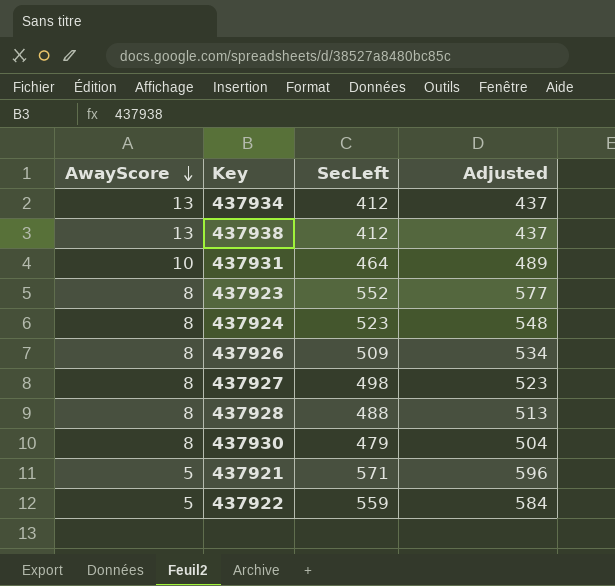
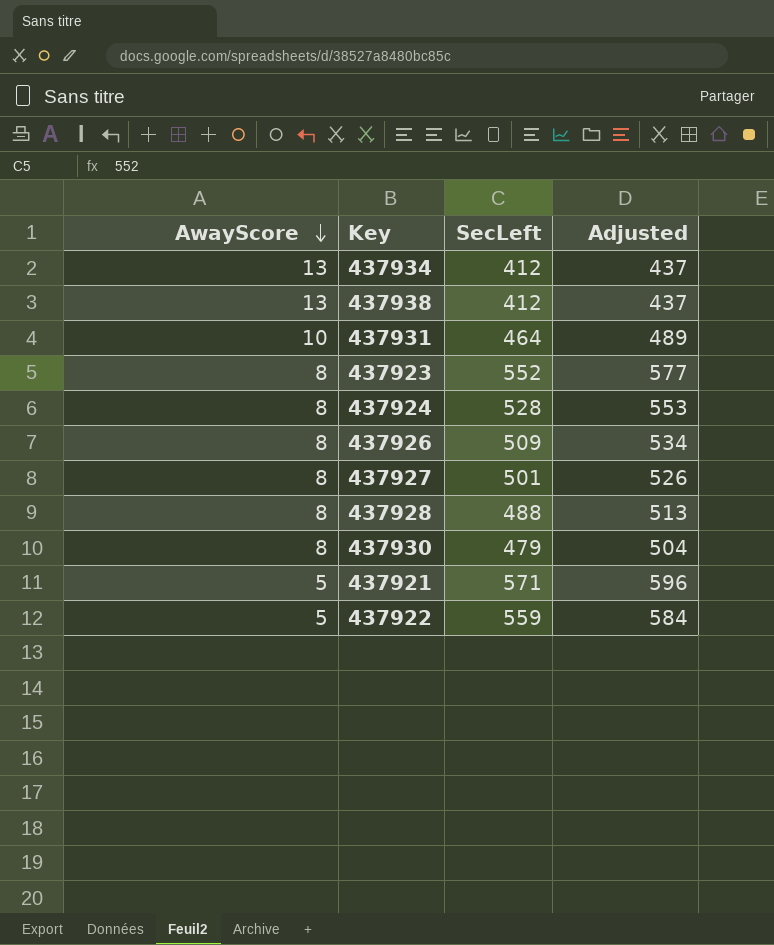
437924 | SecLeft: 523 -> 528
437924 | Adjusted: 548 -> 553
437927 | SecLeft: 498 -> 501
437927 | Adjusted: 523 -> 526

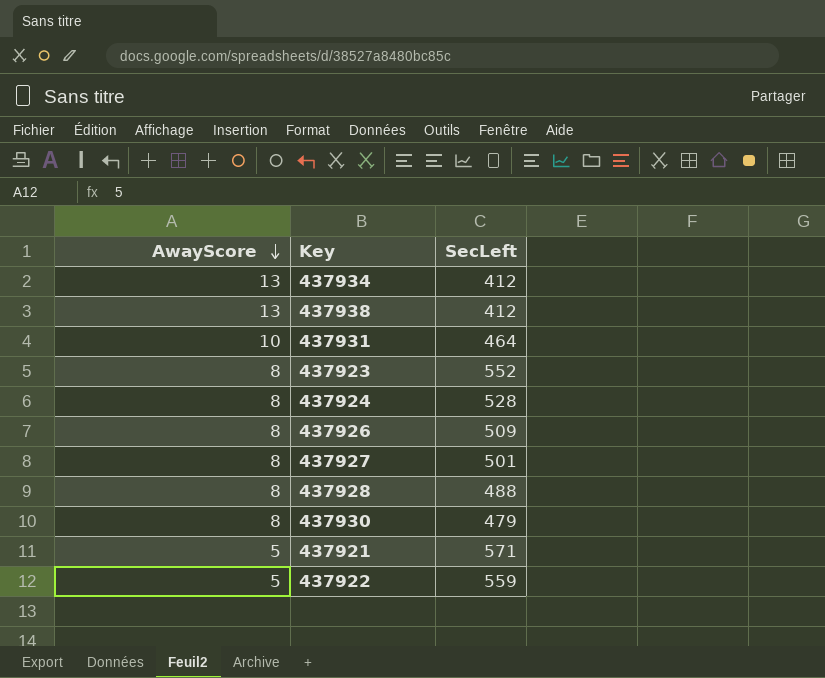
column Adjusted | formula: [SecLeft] + 25 -> none

